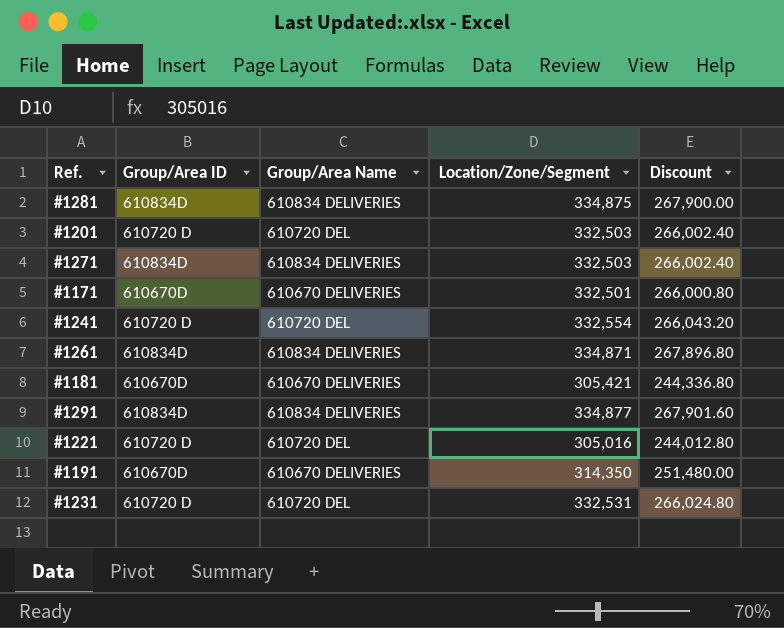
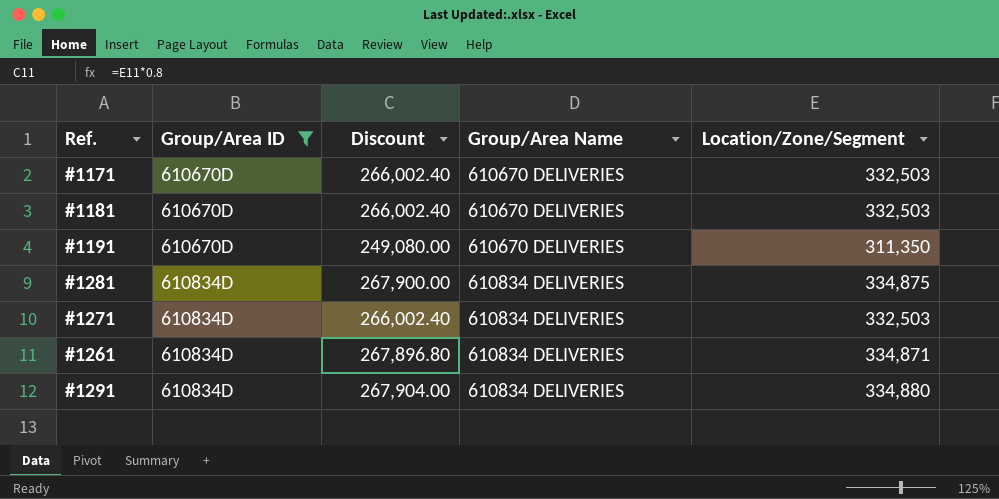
filter: none -> Group/Area ID != 610720 D
row order: none -> Group/Area ID ascending
column Discount | position: 5 -> 3
#1171 | Discount: 266,000.80 -> 266,002.40
#1171 | Location/Zone/Segment: 332,501 -> 332,503
#1181 | Discount: 244,336.80 -> 266,002.40
#1181 | Location/Zone/Segment: 305,421 -> 332,503
#1191 | Discount: 251,480.00 -> 249,080.00
#1191 | Location/Zone/Segment: 314,350 -> 311,350
#1291 | Discount: 267,901.60 -> 267,904.00
#1291 | Location/Zone/Segment: 334,877 -> 334,880

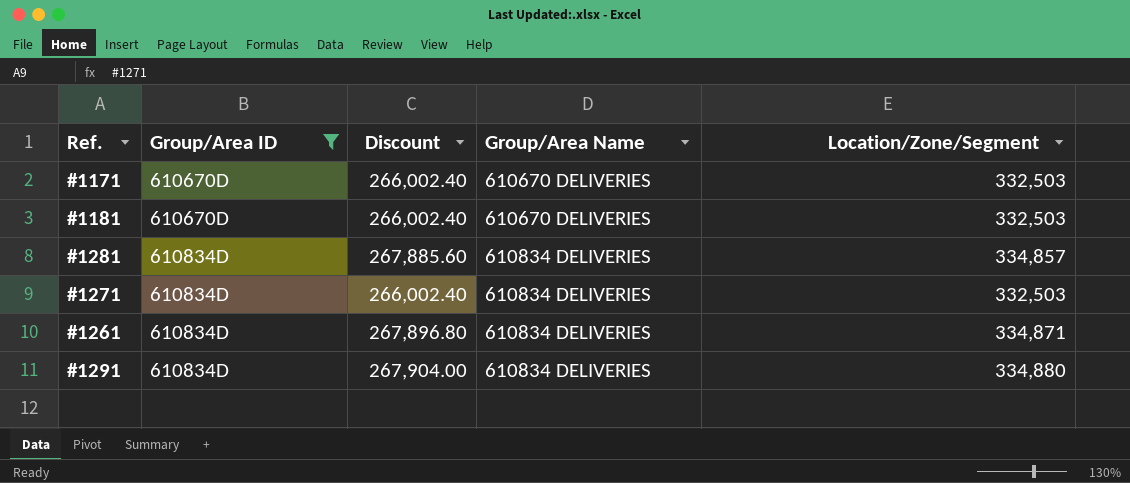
row #1191: 610670D | 249,080.00 | 610670 DELIVERIES | 311,350 -> none
#1281 | Discount: 267,900.00 -> 267,885.60
#1281 | Location/Zone/Segment: 334,875 -> 334,857

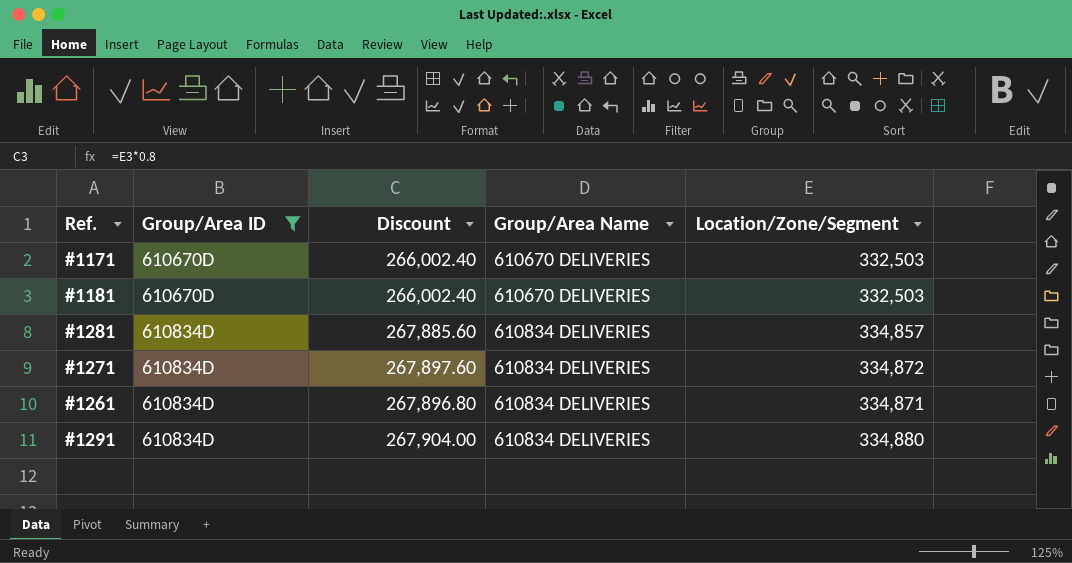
#1271 | Discount: 266,002.40 -> 267,897.60
#1271 | Location/Zone/Segment: 332,503 -> 334,872

